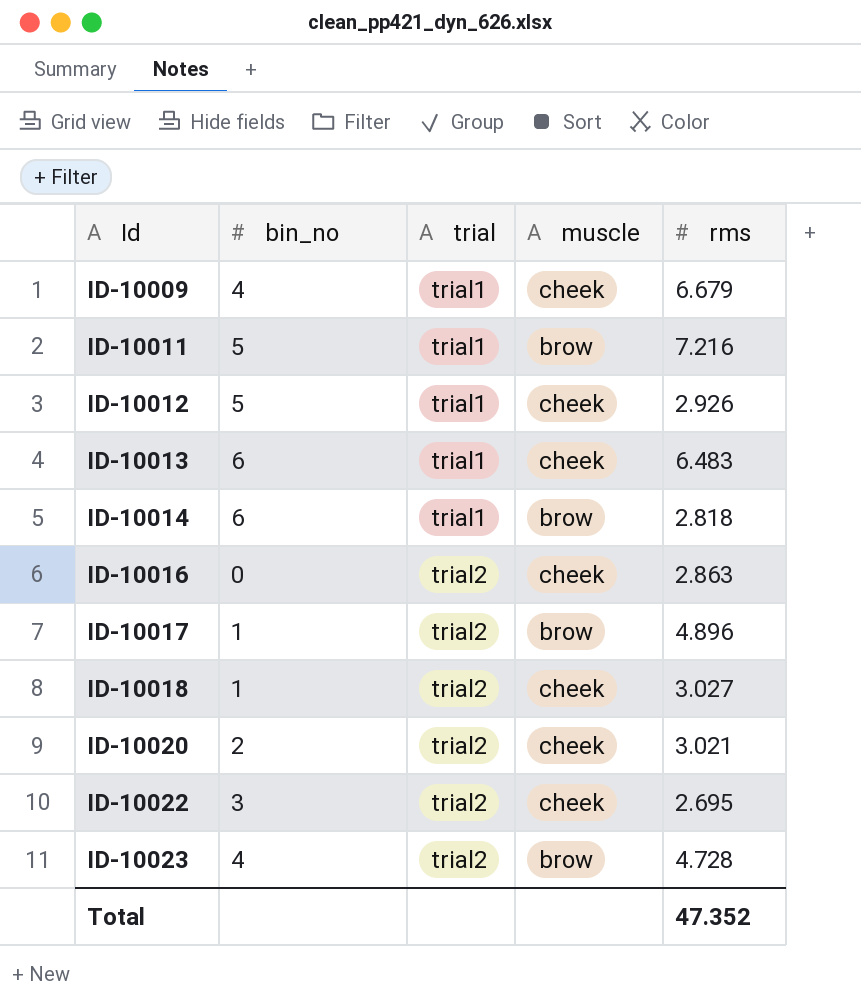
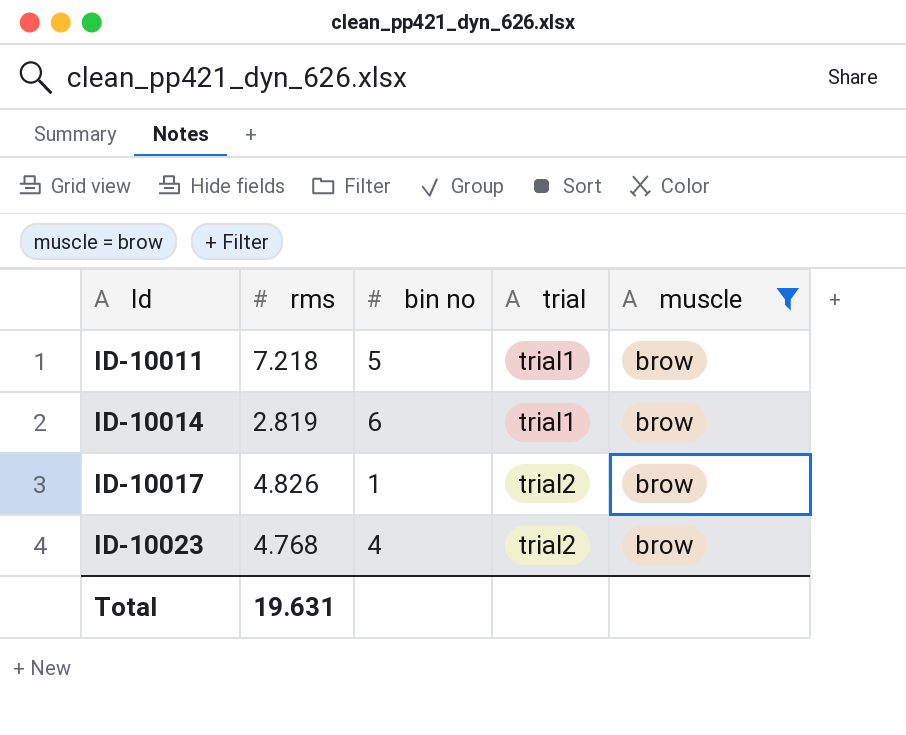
filter: none -> muscle = brow
column rms | position: 5 -> 2
column name: bin_no -> bin no
ID-10011 | rms: 7.216 -> 7.218
ID-10014 | rms: 2.818 -> 2.819
ID-10017 | rms: 4.896 -> 4.826
ID-10023 | rms: 4.728 -> 4.768
Total | rms: 47.352 -> 19.631

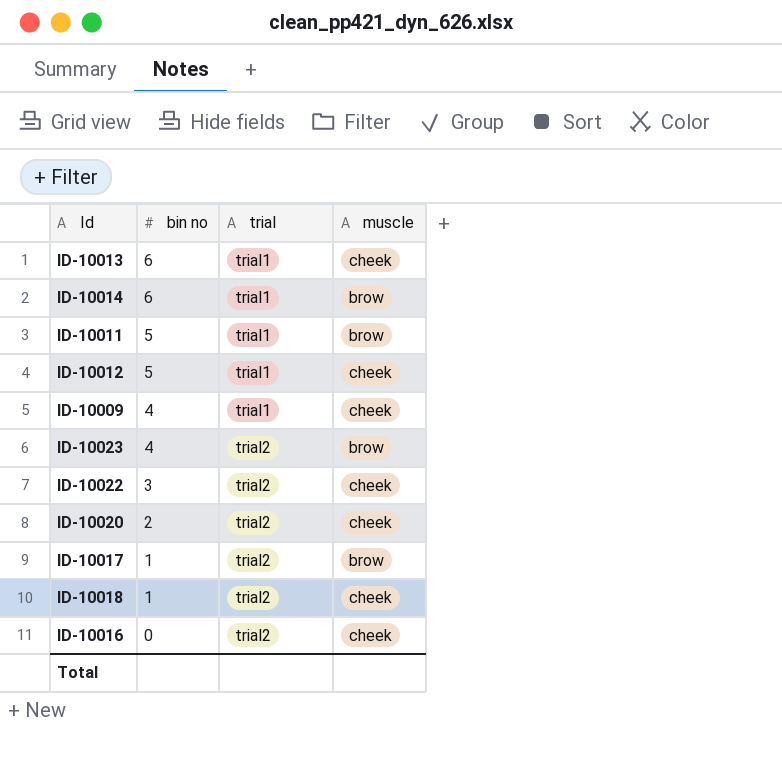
filter: muscle = brow -> none
row order: Id ascending -> bin no descending
column rms | position: 2 -> none

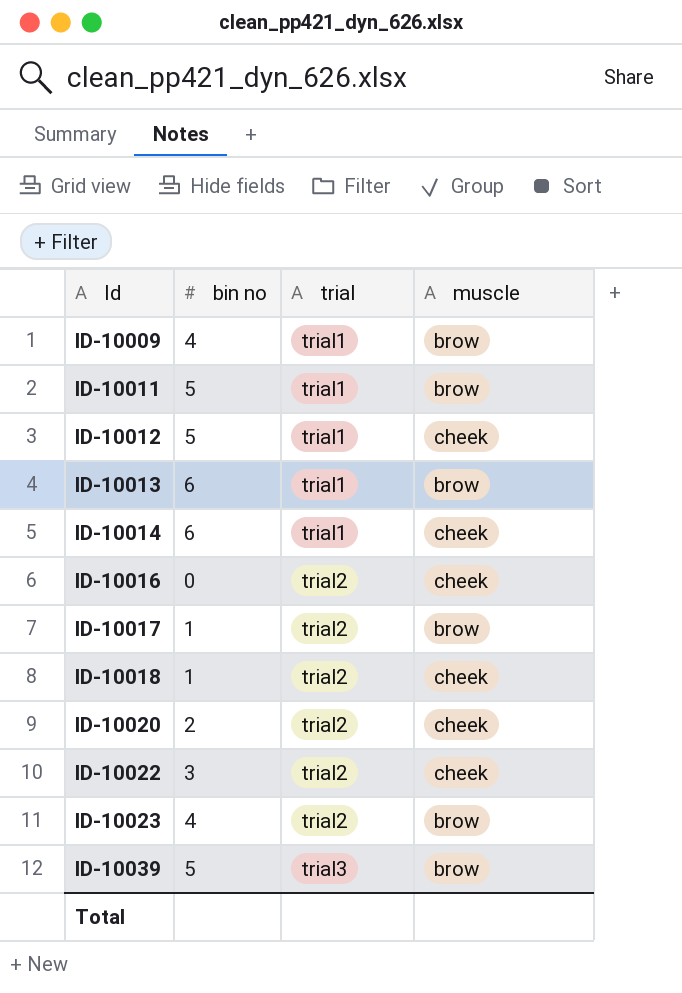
row order: bin no descending -> Id ascending
ID-10009 | muscle: cheek -> brow
ID-10013 | muscle: cheek -> brow
ID-10014 | muscle: brow -> cheek
row ID-10039: none -> 5 | trial3 | brow

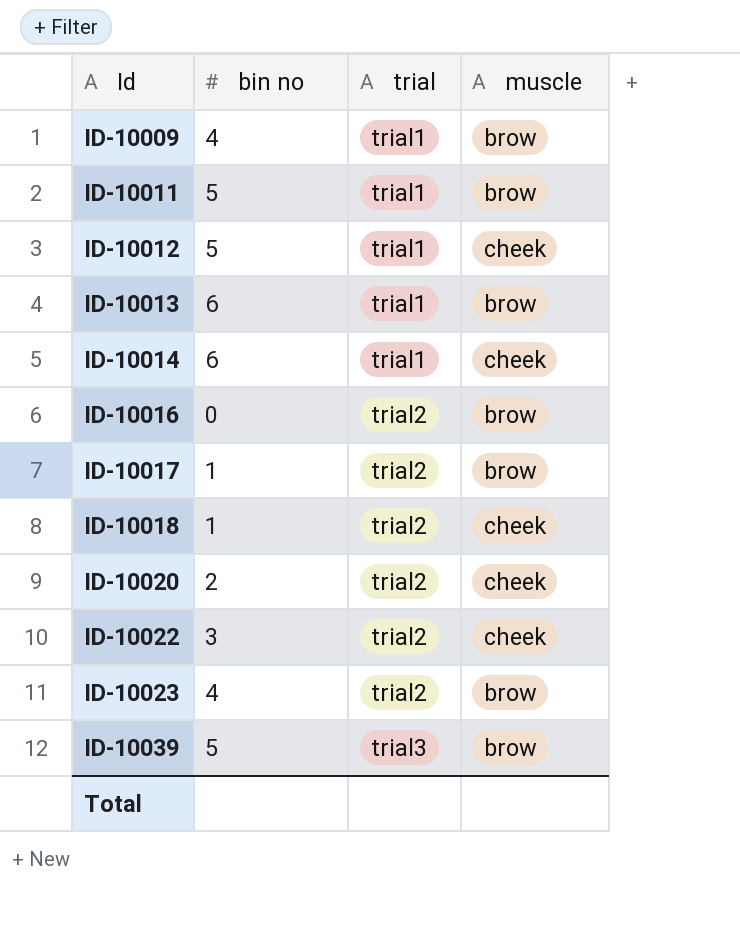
ID-10016 | muscle: cheek -> brow

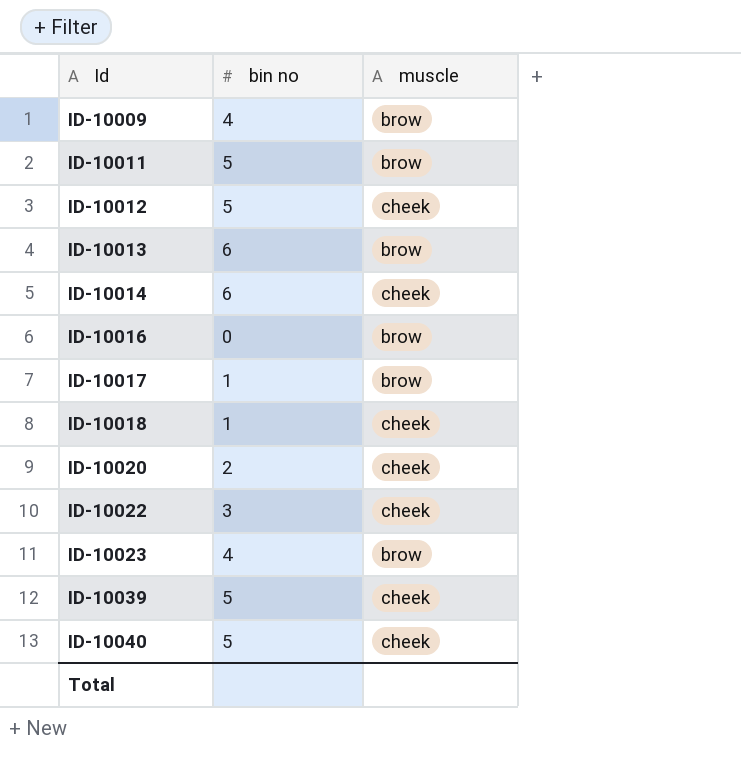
column trial | position: 3 -> none
ID-10039 | muscle: brow -> cheek
row ID-10040: none -> 5 | cheek

